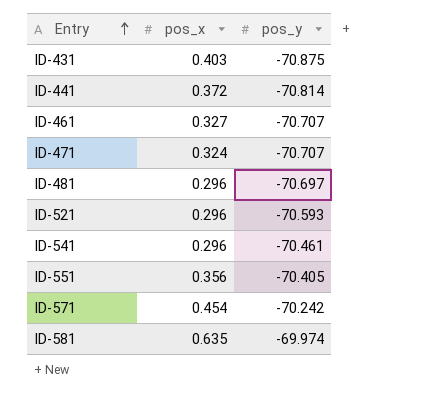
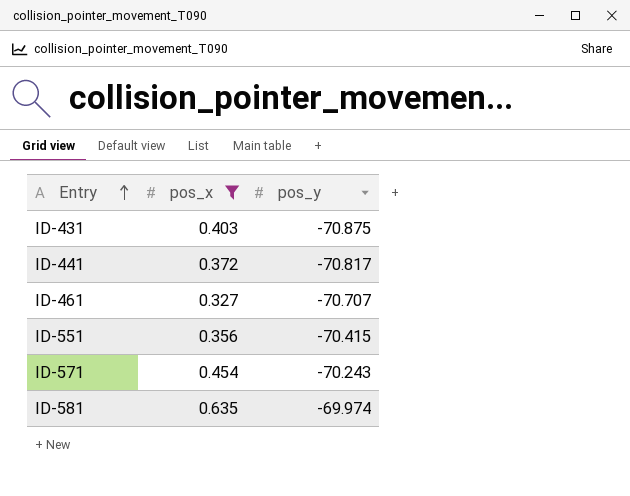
filter: none -> pos_x >= 0.327
ID-441 | pos_y: -70.814 -> -70.817
ID-551 | pos_y: -70.405 -> -70.415
ID-571 | pos_y: -70.242 -> -70.243

